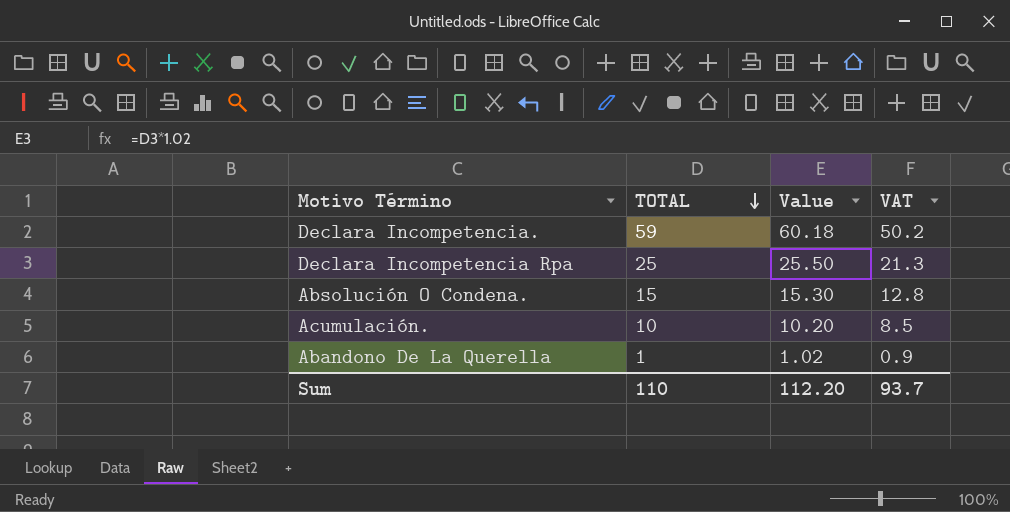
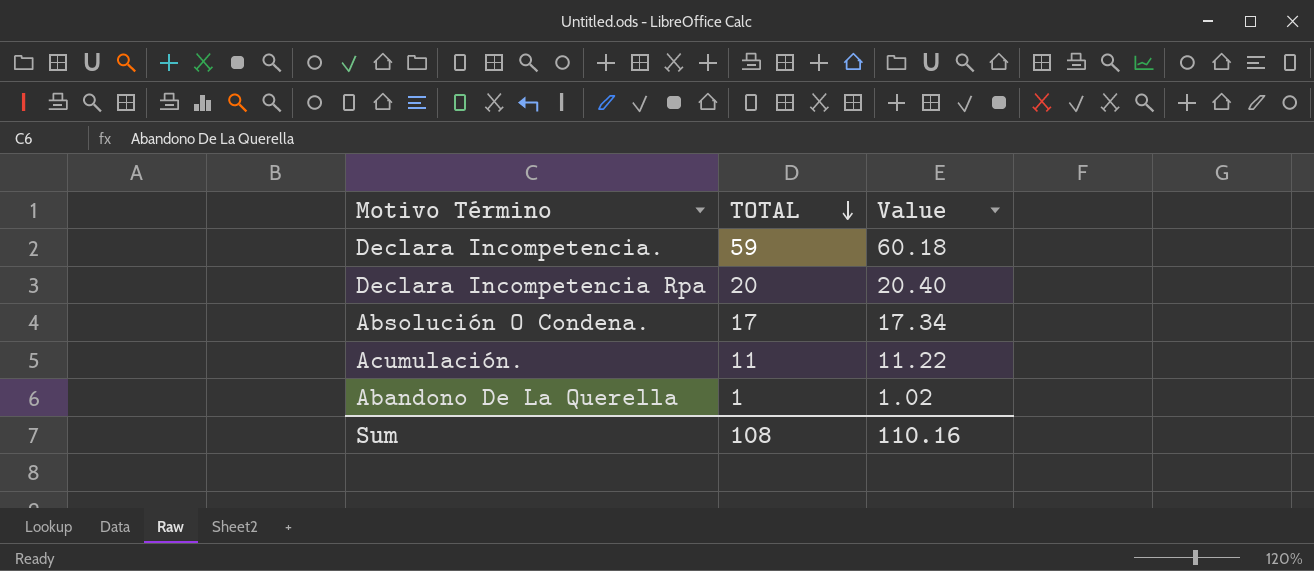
column VAT | formula: [TOTAL] * 0.85 -> none
Declara Incompetencia Rpa | TOTAL: 25 -> 20
Declara Incompetencia Rpa | Value: 25.50 -> 20.40
Absolución O Condena. | TOTAL: 15 -> 17
Absolución O Condena. | Value: 15.30 -> 17.34
Acumulación. | TOTAL: 10 -> 11
Acumulación. | Value: 10.20 -> 11.22
Sum | TOTAL: 110 -> 108
Sum | Value: 112.20 -> 110.16

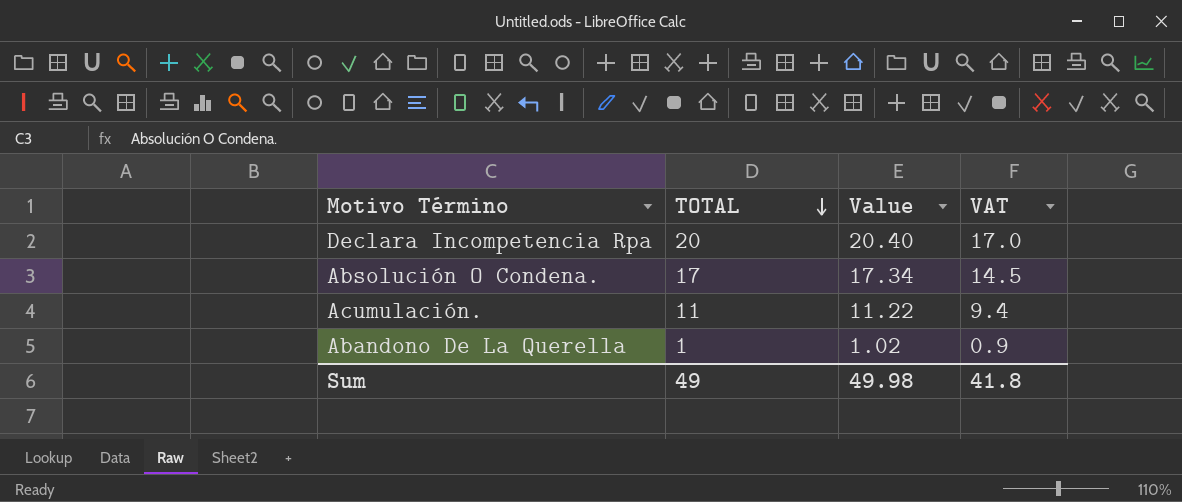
column VAT | formula: none -> [TOTAL] * 0.85
row Declara Incompetencia.: 59 | 60.18 -> none
Sum | TOTAL: 108 -> 49
Sum | Value: 110.16 -> 49.98

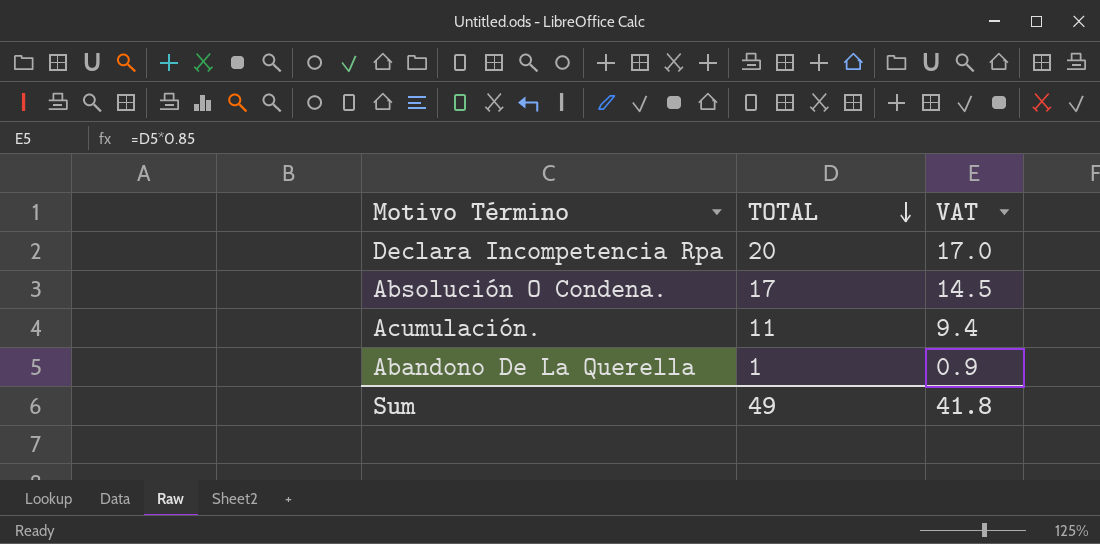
column Value | formula: [TOTAL] * 1.02 -> none

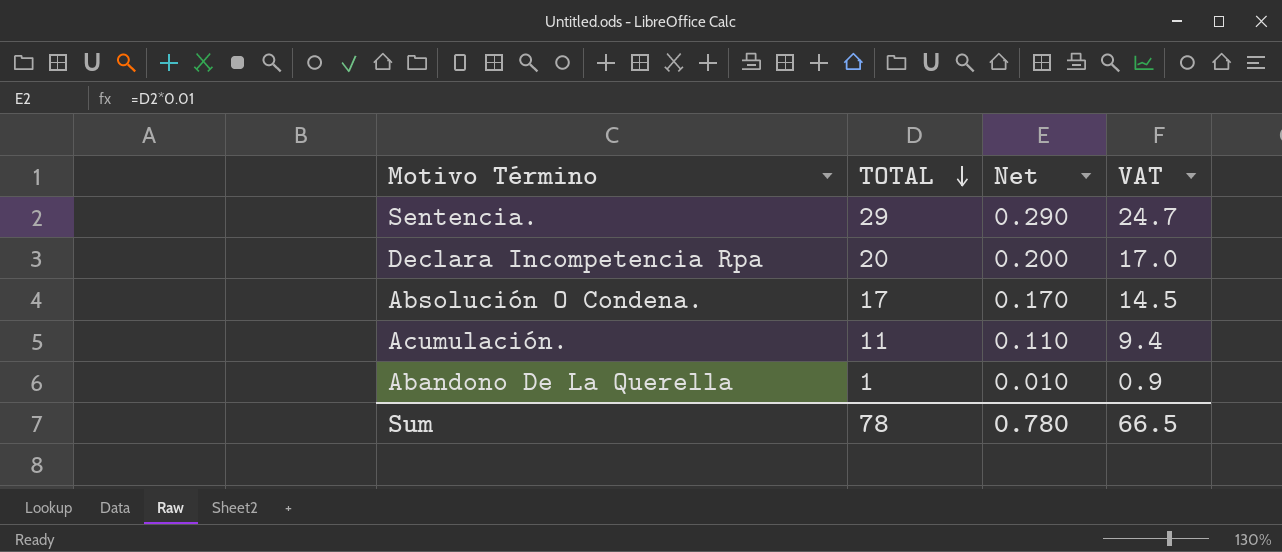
column Net | formula: none -> [TOTAL] * 0.01
row Sentencia.: none -> 29 | 0.290 | 24.7
Sum | TOTAL: 49 -> 78
Sum | VAT: 41.8 -> 66.5

